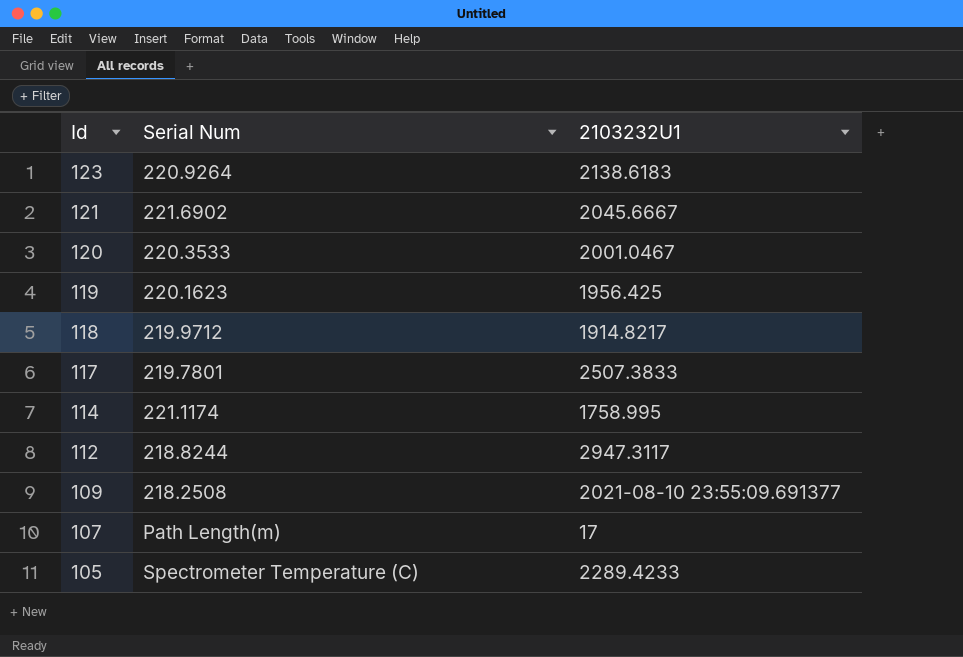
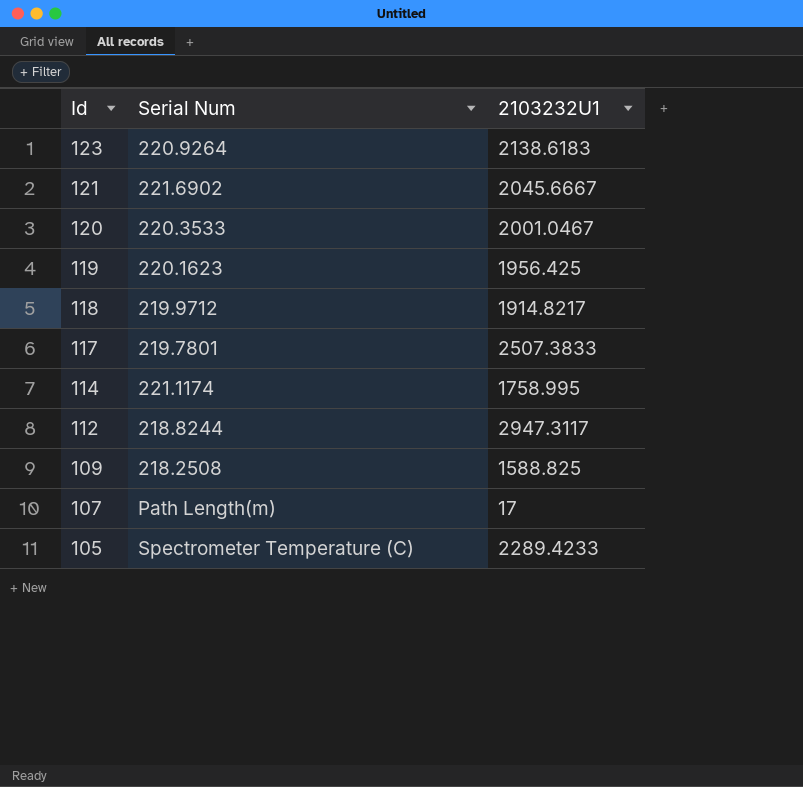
109 | 2103232U1: 2021-08-10 23:55:09.691377 -> 1588.825

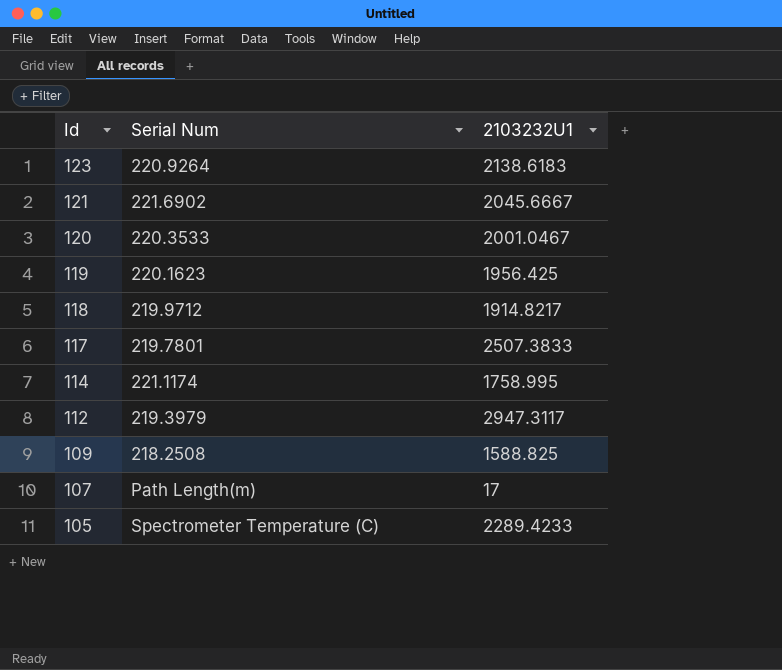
112 | Serial Num: 218.8244 -> 219.3979

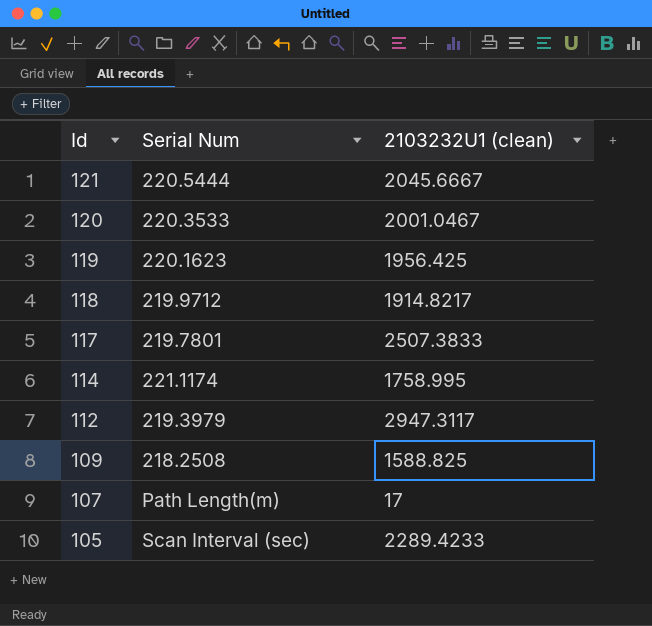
column name: 2103232U1 -> 2103232U1 (clean)
row 123: 220.9264 | 2138.6183 -> none
121 | Serial Num: 221.6902 -> 220.5444
105 | Serial Num: Spectrometer Temperature (C) -> Scan Interval (sec)

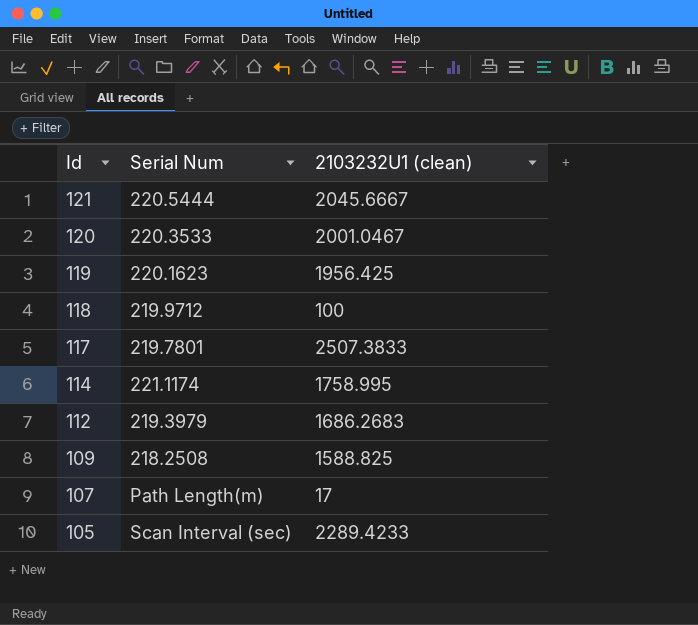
118 | 2103232U1 (clean): 1914.8217 -> 100
112 | 2103232U1 (clean): 2947.3117 -> 1686.2683

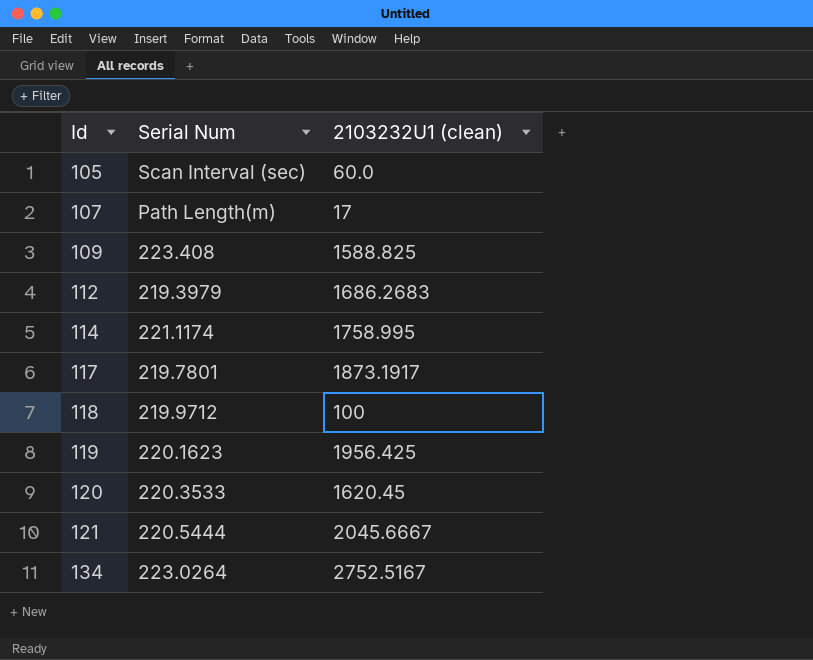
row order: Id descending -> Id ascending
105 | 2103232U1 (clean): 2289.4233 -> 60.0
109 | Serial Num: 218.2508 -> 223.408
117 | 2103232U1 (clean): 2507.3833 -> 1873.1917
120 | 2103232U1 (clean): 2001.0467 -> 1620.45
row 134: none -> 223.0264 | 2752.5167

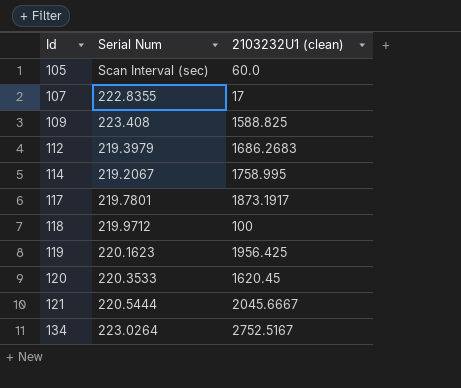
107 | Serial Num: Path Length(m) -> 222.8355
114 | Serial Num: 221.1174 -> 219.2067

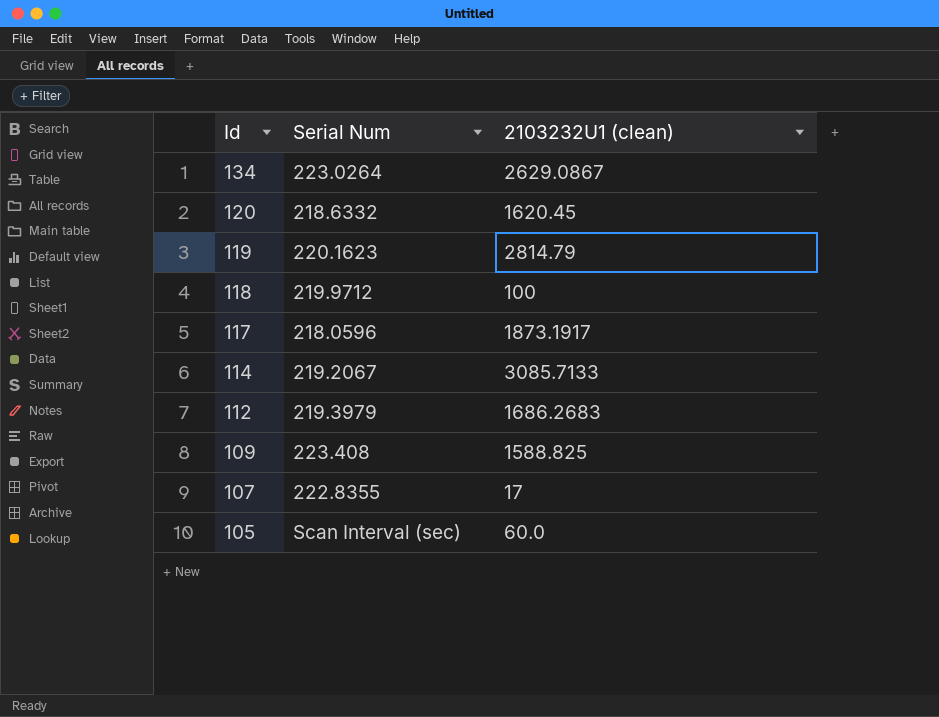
row order: Id ascending -> Id descending
row 121: 220.5444 | 2045.6667 -> none
134 | 2103232U1 (clean): 2752.5167 -> 2629.0867
120 | Serial Num: 220.3533 -> 218.6332
119 | 2103232U1 (clean): 1956.425 -> 2814.79
117 | Serial Num: 219.7801 -> 218.0596
114 | 2103232U1 (clean): 1758.995 -> 3085.7133

